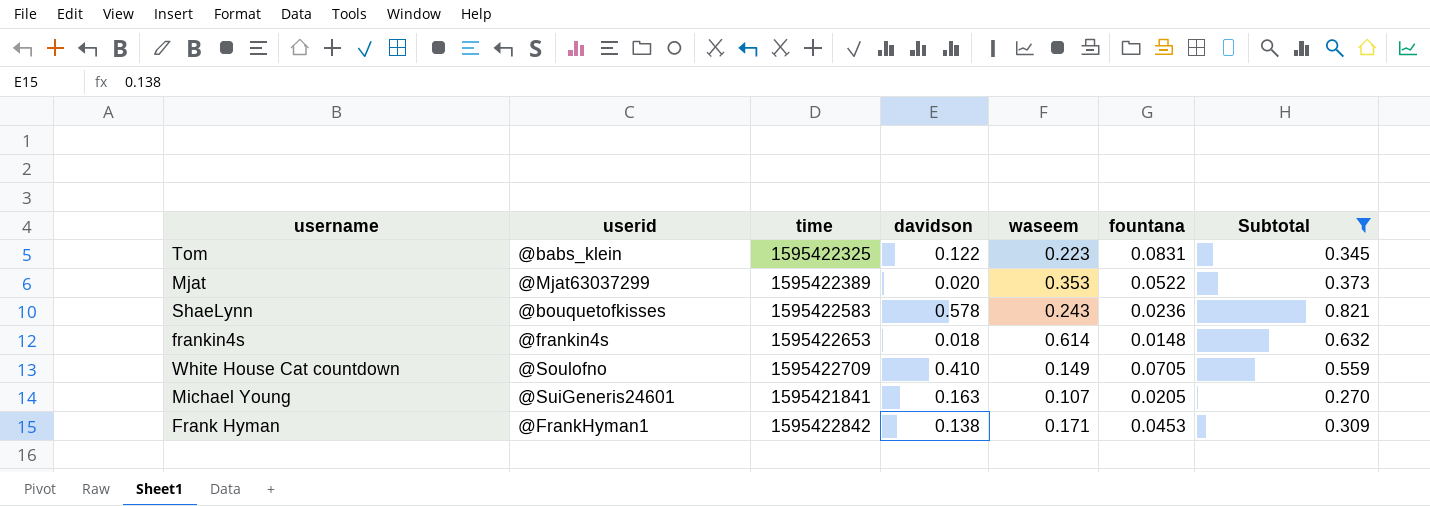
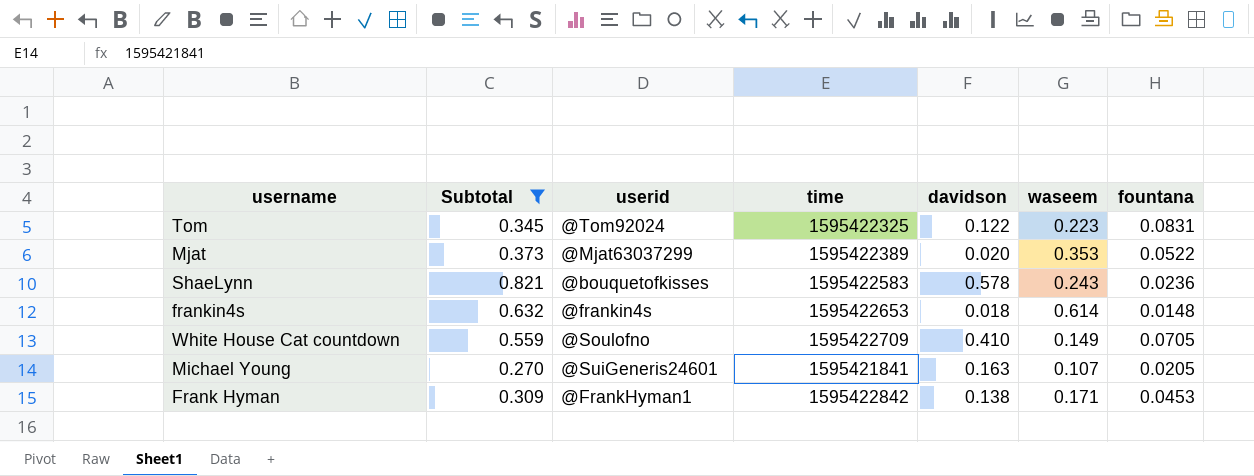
column Subtotal | position: 7 -> 2
Tom | userid: @babs_klein -> @Tom92024

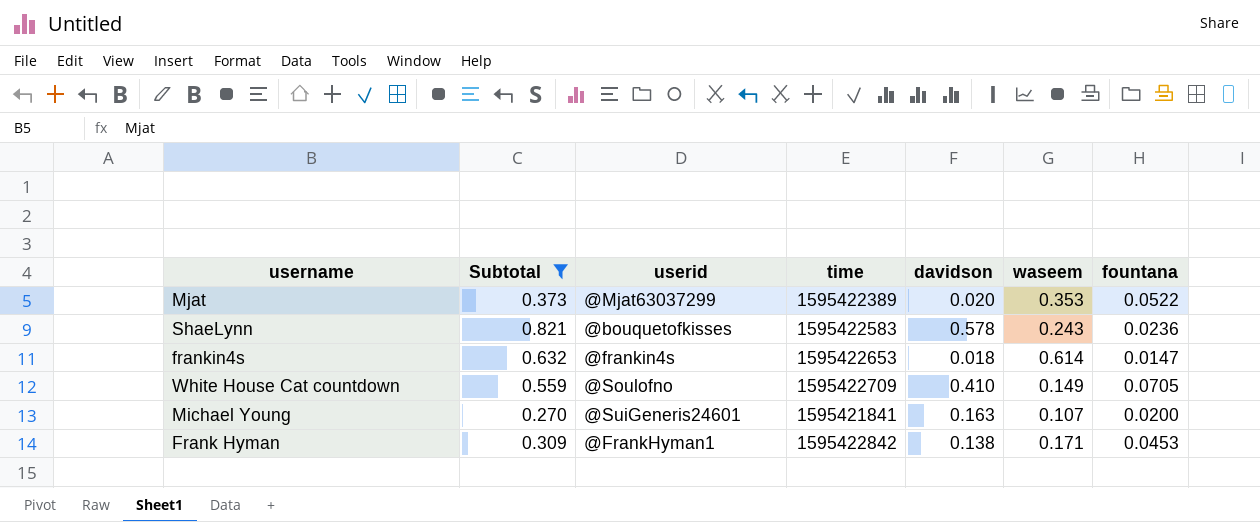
row Tom: 0.345 | @Tom92024 | 1595422325 | 0.122 | 0.223 | 0.0831 -> none
frankin4s | fountana: 0.0148 -> 0.0147
Michael Young | fountana: 0.0205 -> 0.0200

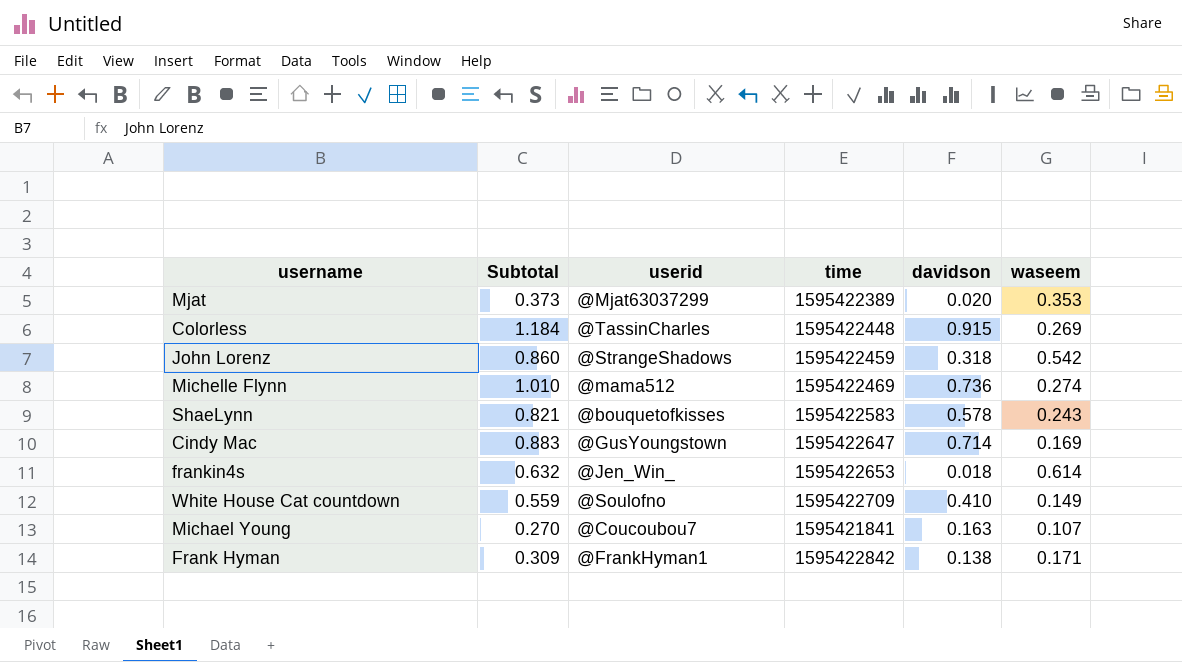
filter: Subtotal <= 0.821 -> none
column fountana | position: 7 -> none
frankin4s | userid: @frankin4s -> @Jen_Win_
Michael Young | userid: @SuiGeneris24601 -> @Coucoubou7

